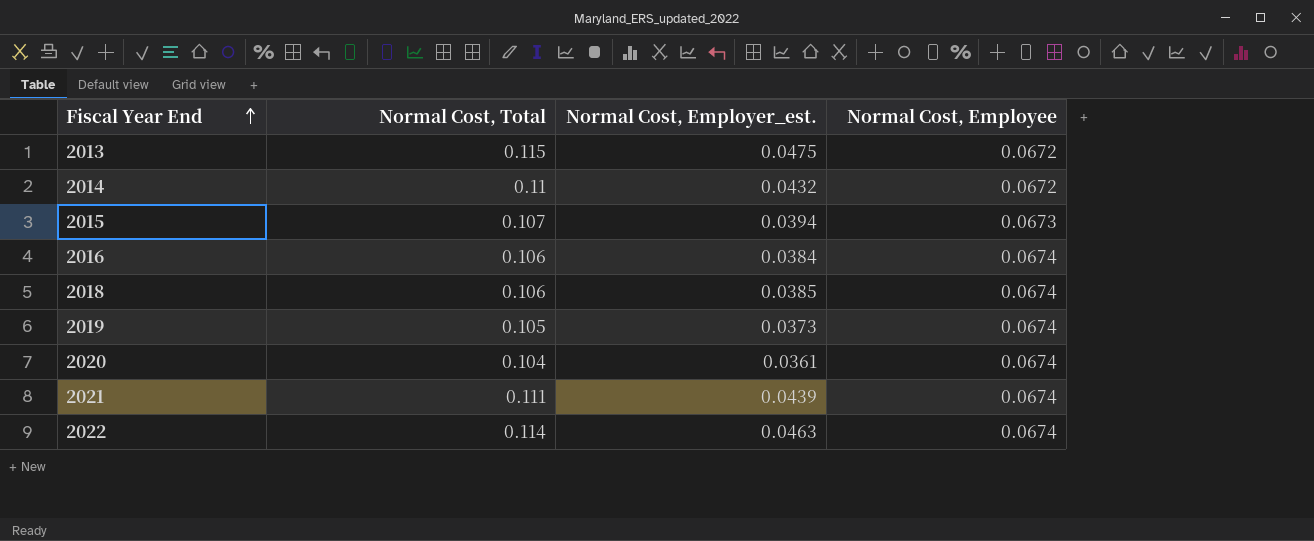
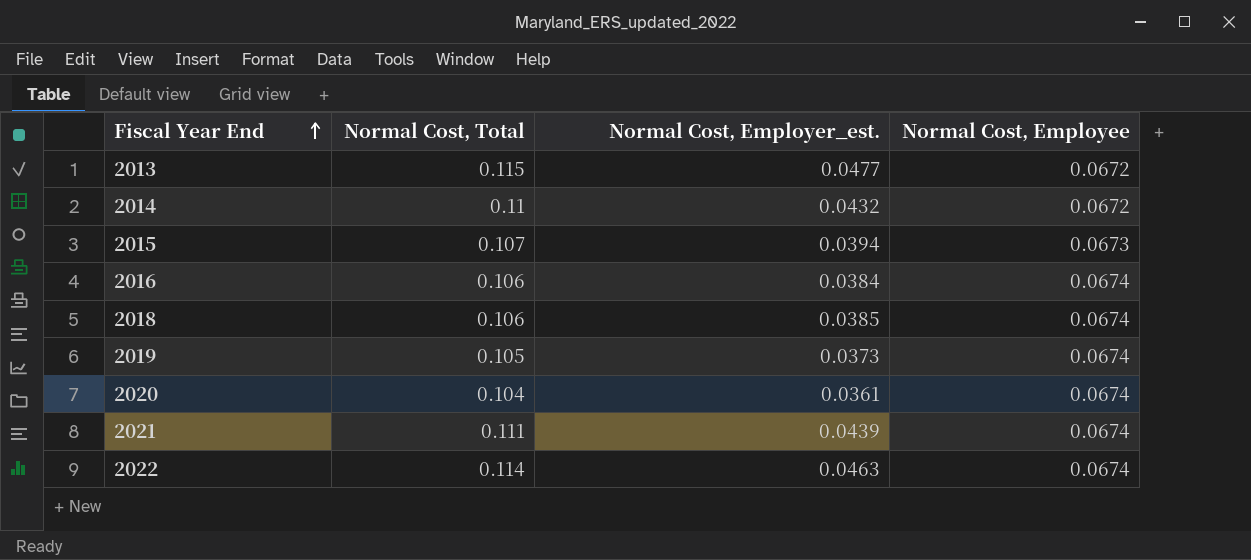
2013 | Normal Cost, Employer_est.: 0.0475 -> 0.0477

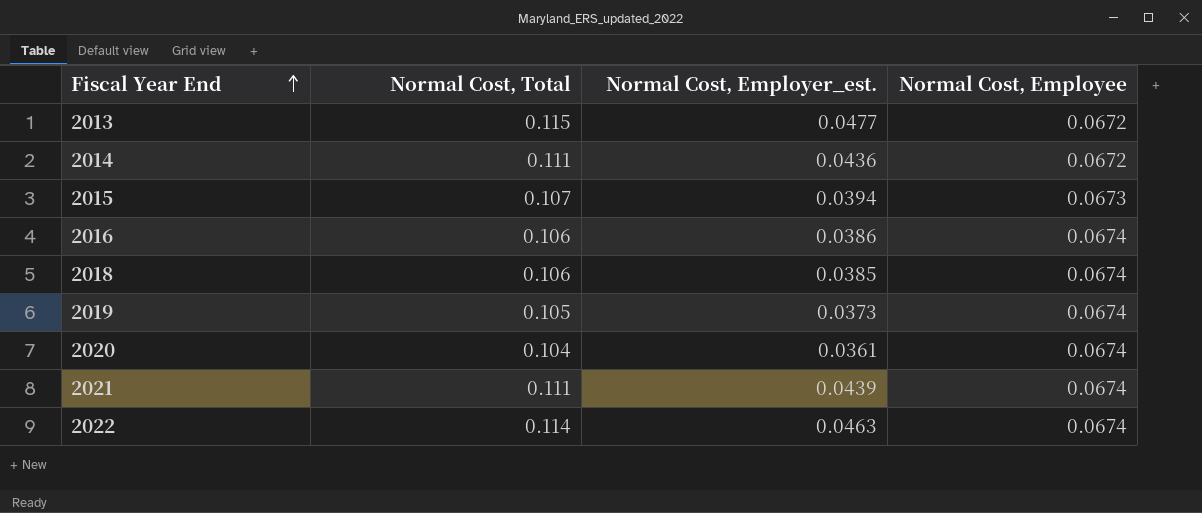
2014 | Normal Cost, Total: 0.11 -> 0.111
2014 | Normal Cost, Employer_est.: 0.0432 -> 0.0436
2016 | Normal Cost, Employer_est.: 0.0384 -> 0.0386

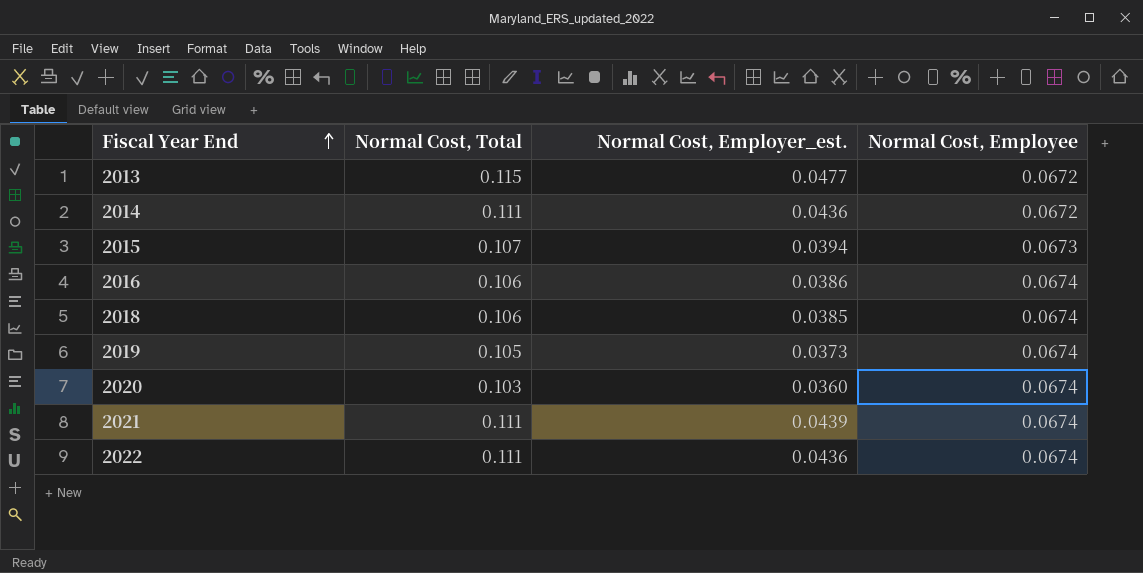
2020 | Normal Cost, Total: 0.104 -> 0.103
2020 | Normal Cost, Employer_est.: 0.0361 -> 0.0360
2022 | Normal Cost, Total: 0.114 -> 0.111
2022 | Normal Cost, Employer_est.: 0.0463 -> 0.0436

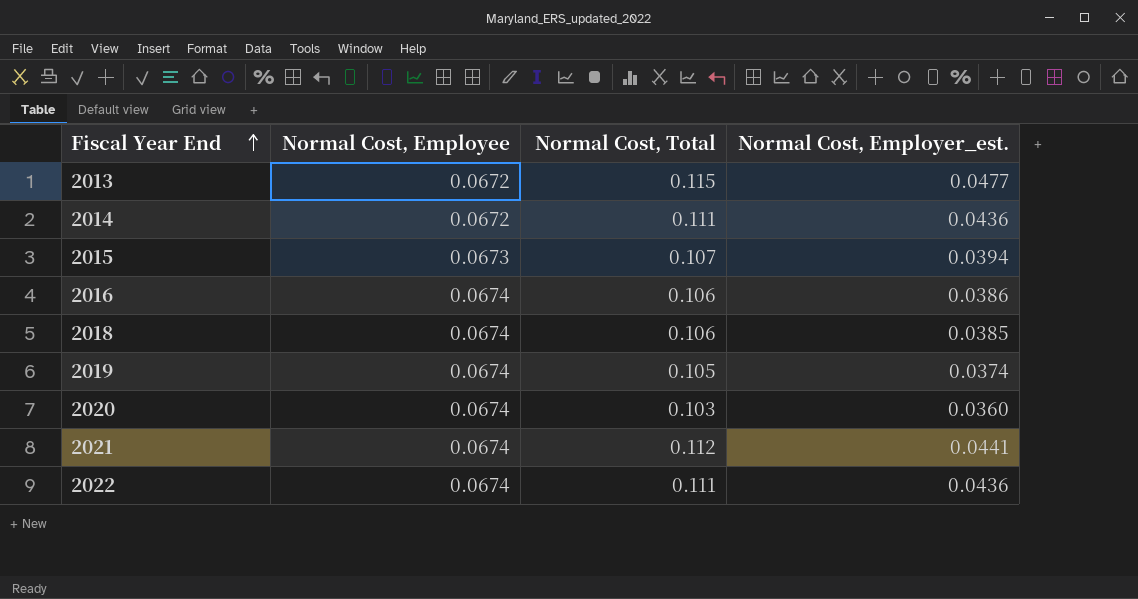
column Normal Cost, Employee | position: 4 -> 2
2019 | Normal Cost, Employer_est.: 0.0373 -> 0.0374
2021 | Normal Cost, Total: 0.111 -> 0.112
2021 | Normal Cost, Employer_est.: 0.0439 -> 0.0441

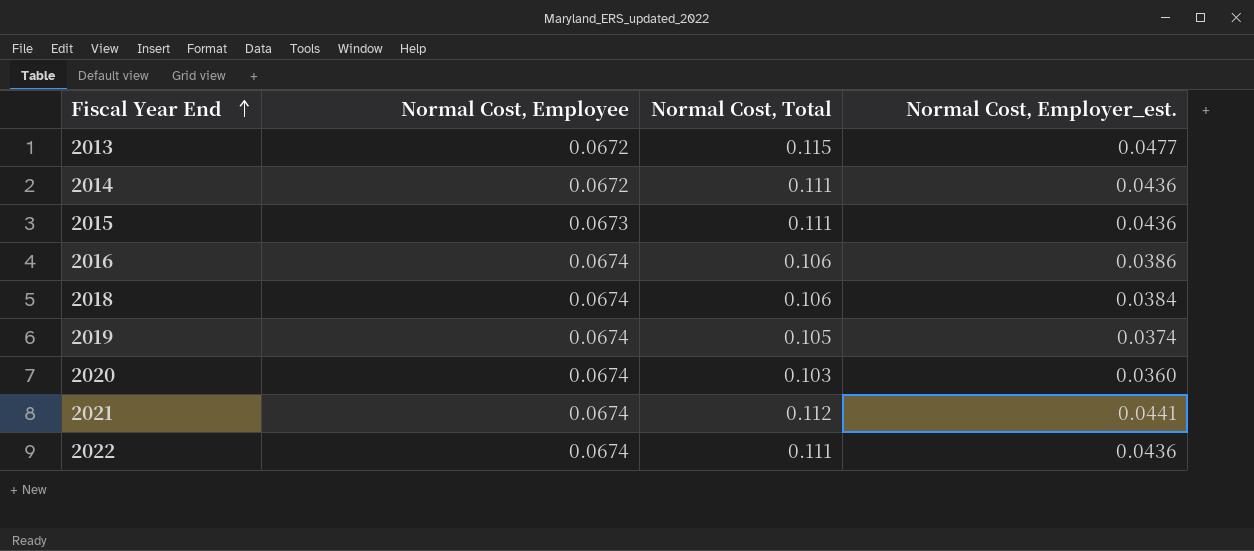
2015 | Normal Cost, Total: 0.107 -> 0.111
2015 | Normal Cost, Employer_est.: 0.0394 -> 0.0436
2018 | Normal Cost, Employer_est.: 0.0385 -> 0.0384

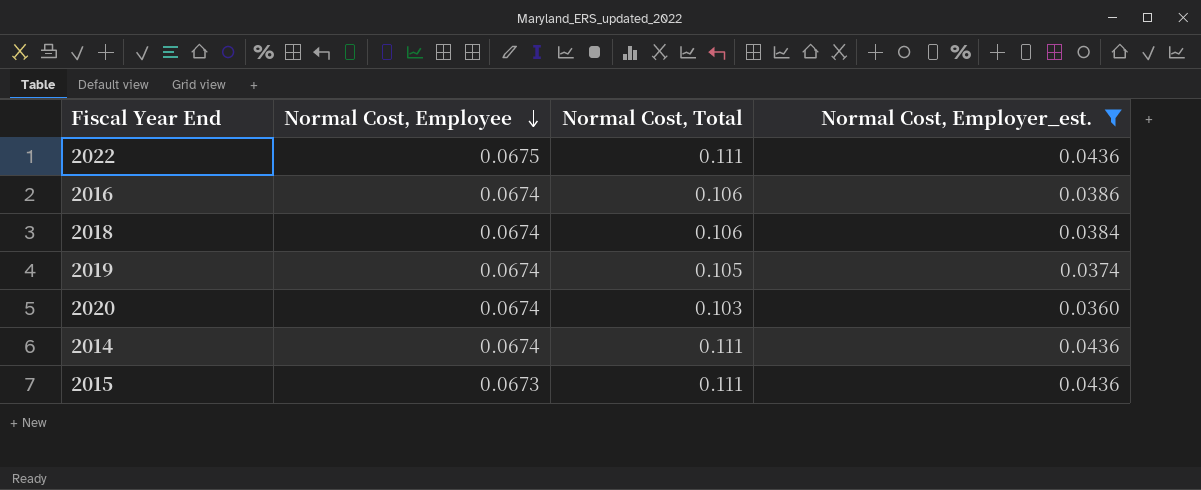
filter: none -> Normal Cost, Employer_est. <= 0.0436
row order: Fiscal Year End ascending -> Normal Cost, Employee descending
2022 | Normal Cost, Employee: 0.0674 -> 0.0675
2014 | Normal Cost, Employee: 0.0672 -> 0.0674

